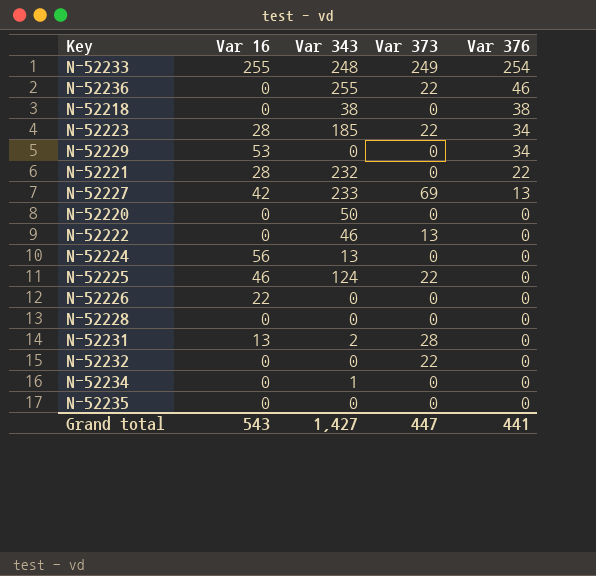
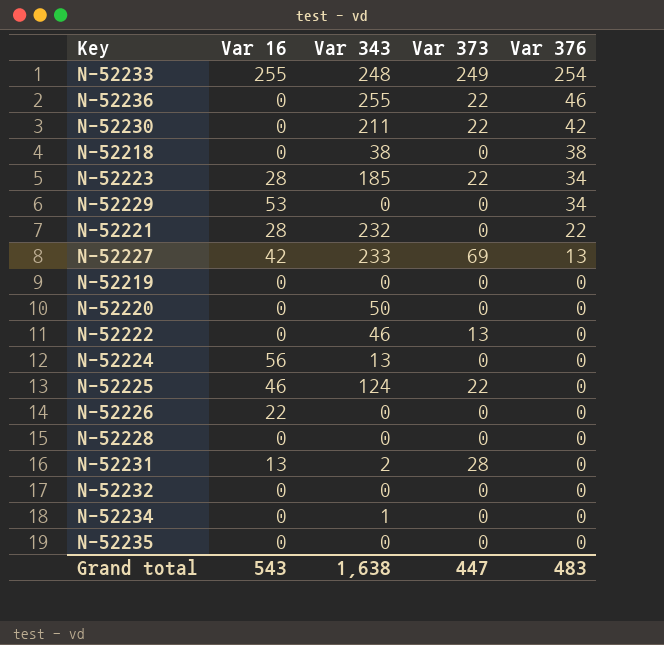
row N-52230: none -> 0 | 211 | 22 | 42
row N-52219: none -> 0 | 0 | 0 | 0
N-52232 | Var 373: 22 -> 0
Grand total | Var 343: 1,427 -> 1,638
Grand total | Var 376: 441 -> 483

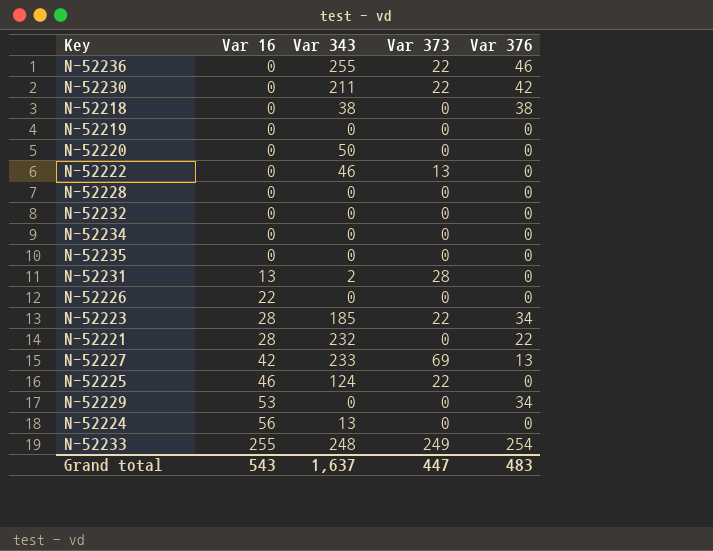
row order: Var 376 descending -> Var 16 ascending
N-52234 | Var 343: 1 -> 0
Grand total | Var 343: 1,638 -> 1,637

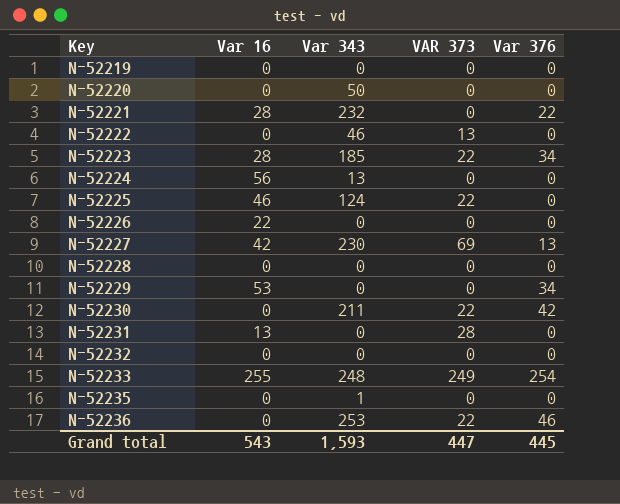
row order: Var 16 ascending -> Key ascending
column name: Var 373 -> VAR 373
row N-52218: 0 | 38 | 0 | 38 -> none
row N-52234: 0 | 0 | 0 | 0 -> none
N-52227 | Var 343: 233 -> 230
N-52231 | Var 343: 2 -> 0
N-52235 | Var 343: 0 -> 1
N-52236 | Var 343: 255 -> 253
Grand total | Var 343: 1,637 -> 1,593
Grand total | Var 376: 483 -> 445

